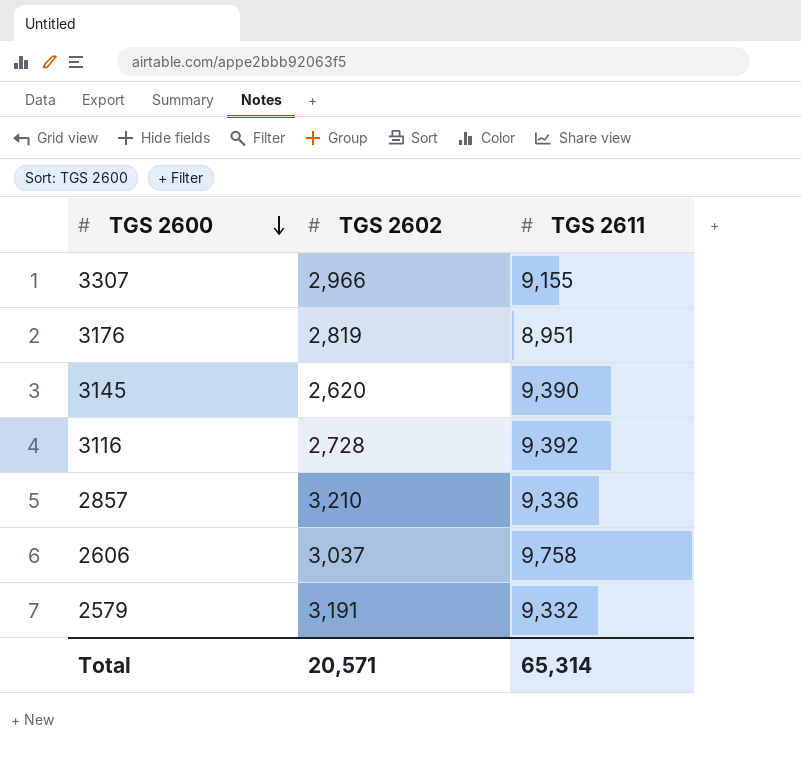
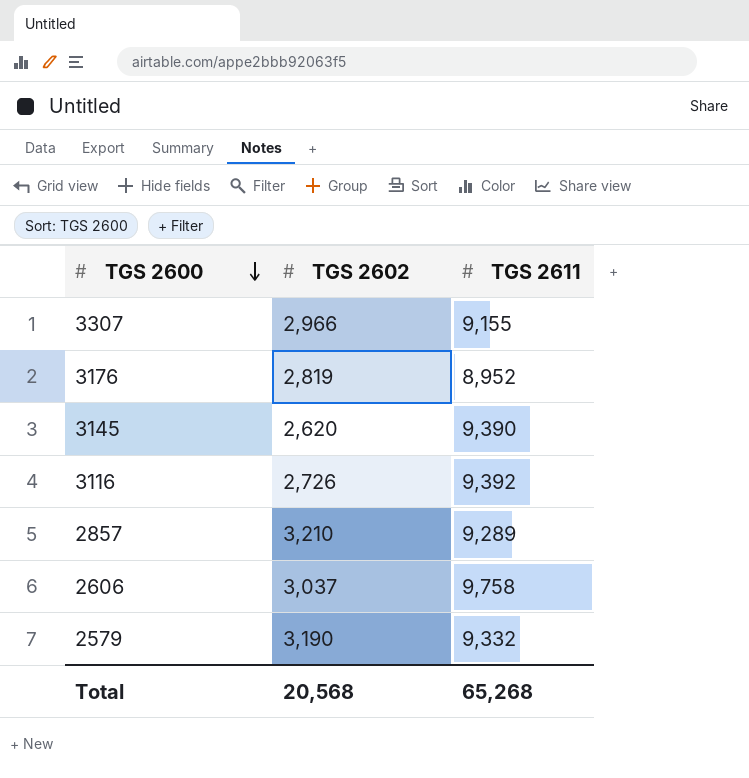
3176 | TGS 2611: 8,951 -> 8,952
3116 | TGS 2602: 2,728 -> 2,726
2857 | TGS 2611: 9,336 -> 9,289
2579 | TGS 2602: 3,191 -> 3,190
Total | TGS 2602: 20,571 -> 20,568
Total | TGS 2611: 65,314 -> 65,268

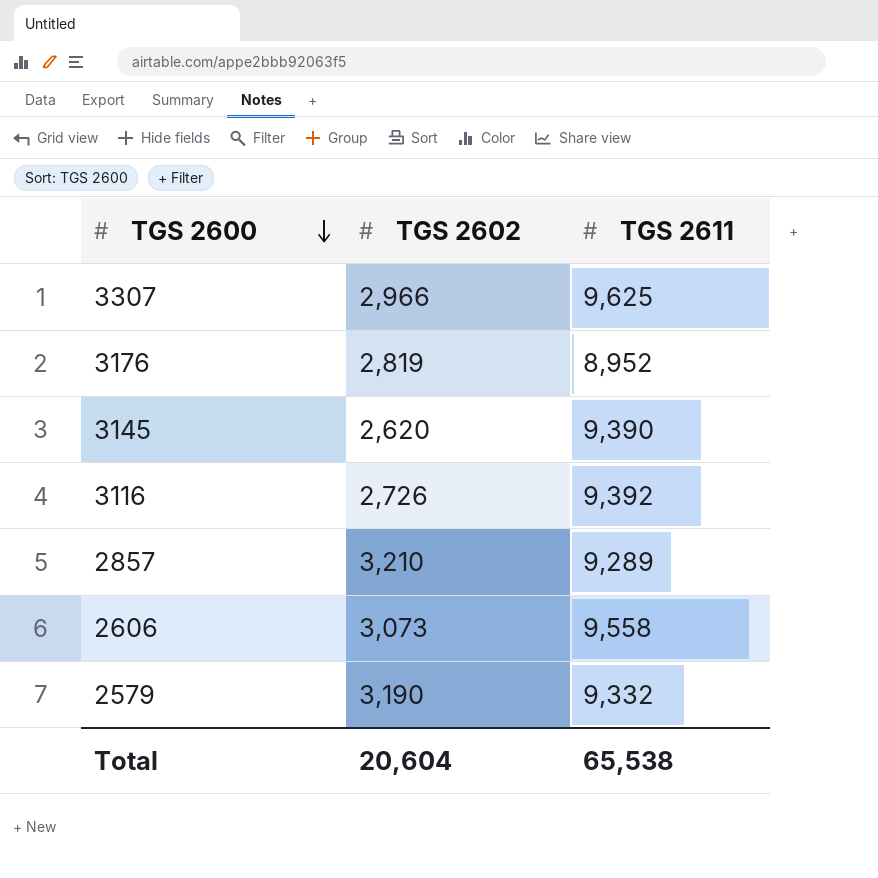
3307 | TGS 2611: 9,155 -> 9,625
2606 | TGS 2602: 3,037 -> 3,073
2606 | TGS 2611: 9,758 -> 9,558
Total | TGS 2602: 20,568 -> 20,604
Total | TGS 2611: 65,268 -> 65,538

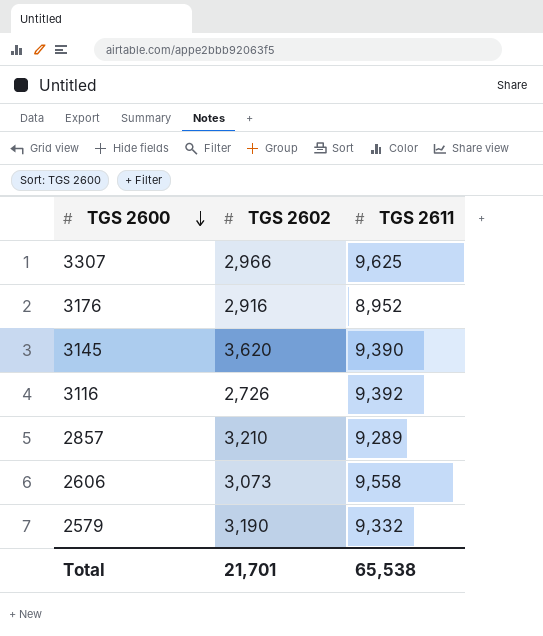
3176 | TGS 2602: 2,819 -> 2,916
3145 | TGS 2602: 2,620 -> 3,620
Total | TGS 2602: 20,604 -> 21,701

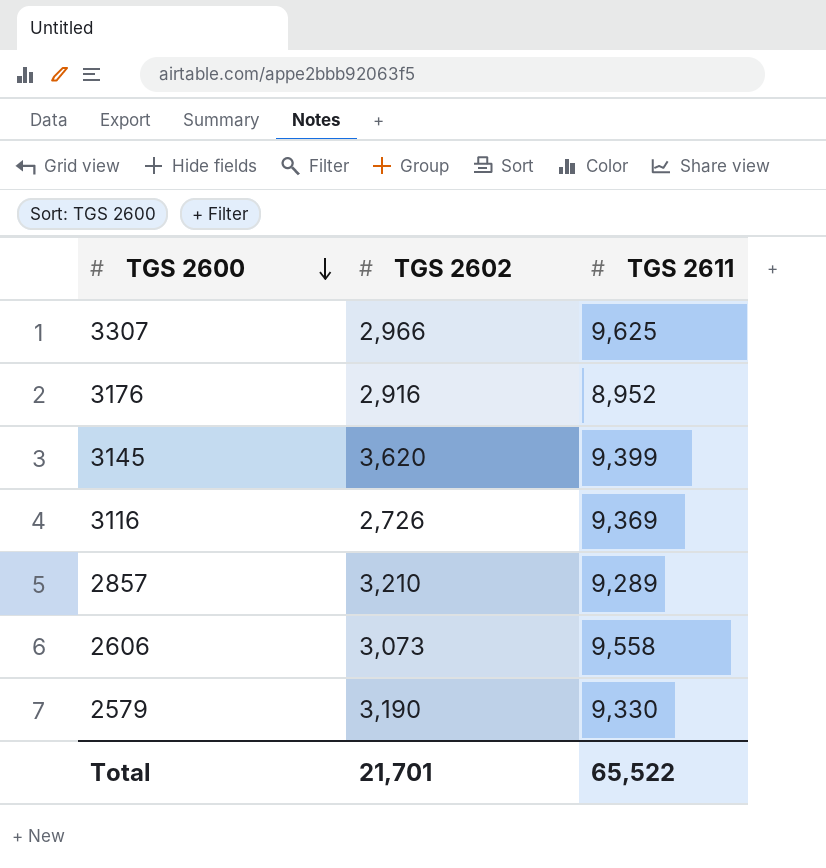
3145 | TGS 2611: 9,390 -> 9,399
3116 | TGS 2611: 9,392 -> 9,369
2579 | TGS 2611: 9,332 -> 9,330
Total | TGS 2611: 65,538 -> 65,522

